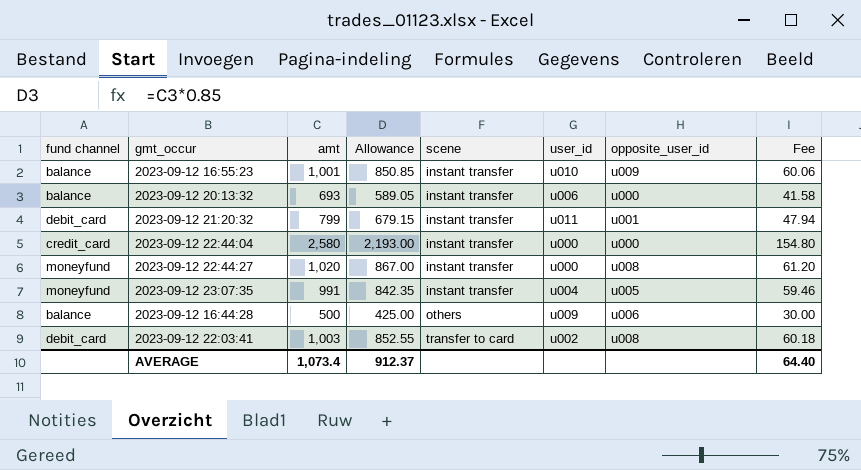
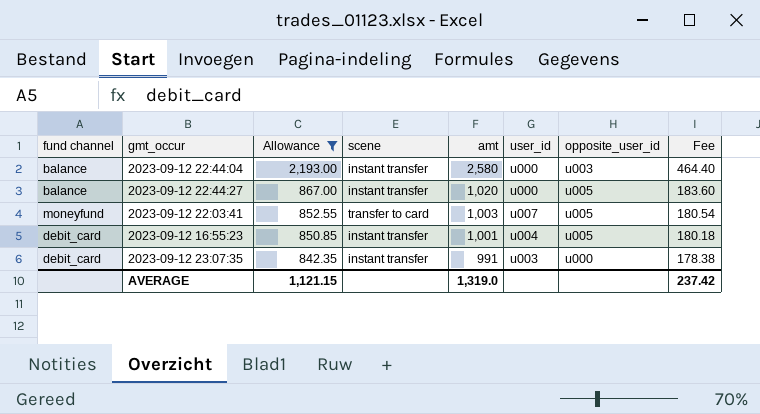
filter: none -> Allowance >= 842.35
row order: scene ascending -> Allowance descending
column amt | position: 3 -> 5
column Fee | formula: [amt] * 0.06 -> [amt] * 0.18
2023-09-12 22:44:04 | fund channel: credit_card -> balance
2023-09-12 22:44:04 | opposite_user_id: u000 -> u003
2023-09-12 22:44:27 | fund channel: moneyfund -> balance
2023-09-12 22:44:27 | opposite_user_id: u008 -> u005
2023-09-12 22:03:41 | fund channel: debit_card -> moneyfund
2023-09-12 22:03:41 | user_id: u002 -> u007
2023-09-12 22:03:41 | opposite_user_id: u008 -> u005
2023-09-12 16:55:23 | fund channel: balance -> debit_card
2023-09-12 16:55:23 | user_id: u010 -> u004
2023-09-12 16:55:23 | opposite_user_id: u009 -> u005
2023-09-12 23:07:35 | fund channel: moneyfund -> debit_card
2023-09-12 23:07:35 | user_id: u004 -> u003
2023-09-12 23:07:35 | opposite_user_id: u005 -> u000
AVERAGE | Allowance: 912.37 -> 1,121.15
AVERAGE | amt: 1,073.4 -> 1,319.0
AVERAGE | Fee: 64.40 -> 237.42

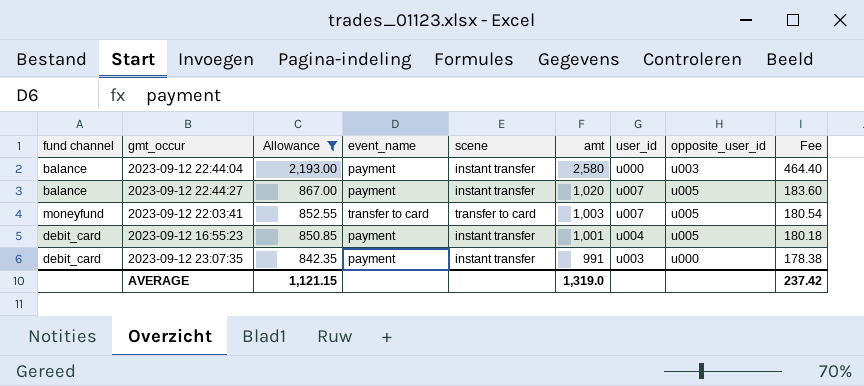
column event_name | position: none -> 4
2023-09-12 22:44:27 | user_id: u000 -> u007

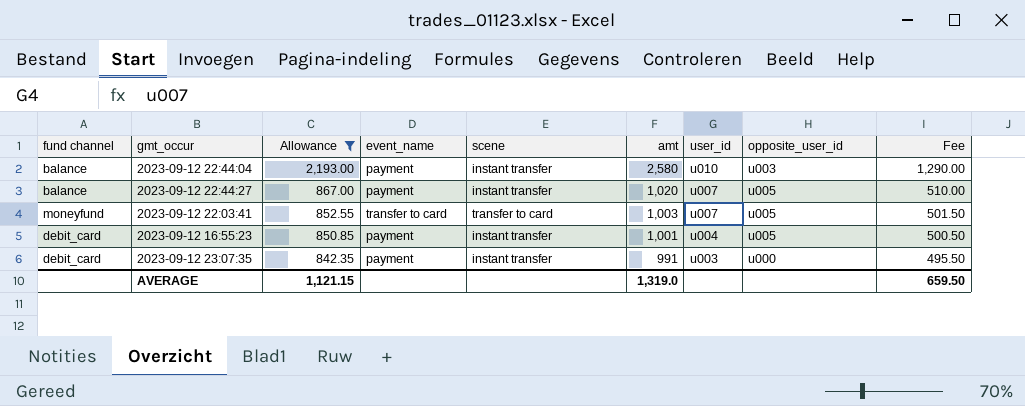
column Fee | formula: [amt] * 0.18 -> [amt] * 0.5
2023-09-12 22:44:04 | user_id: u000 -> u010
AVERAGE | Fee: 237.42 -> 659.50

